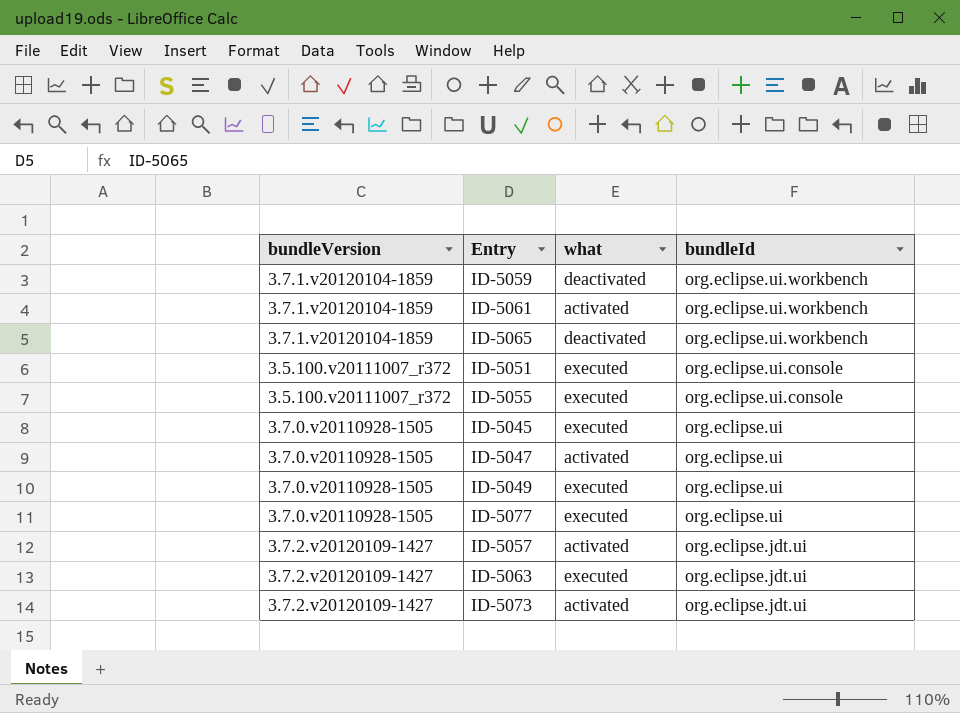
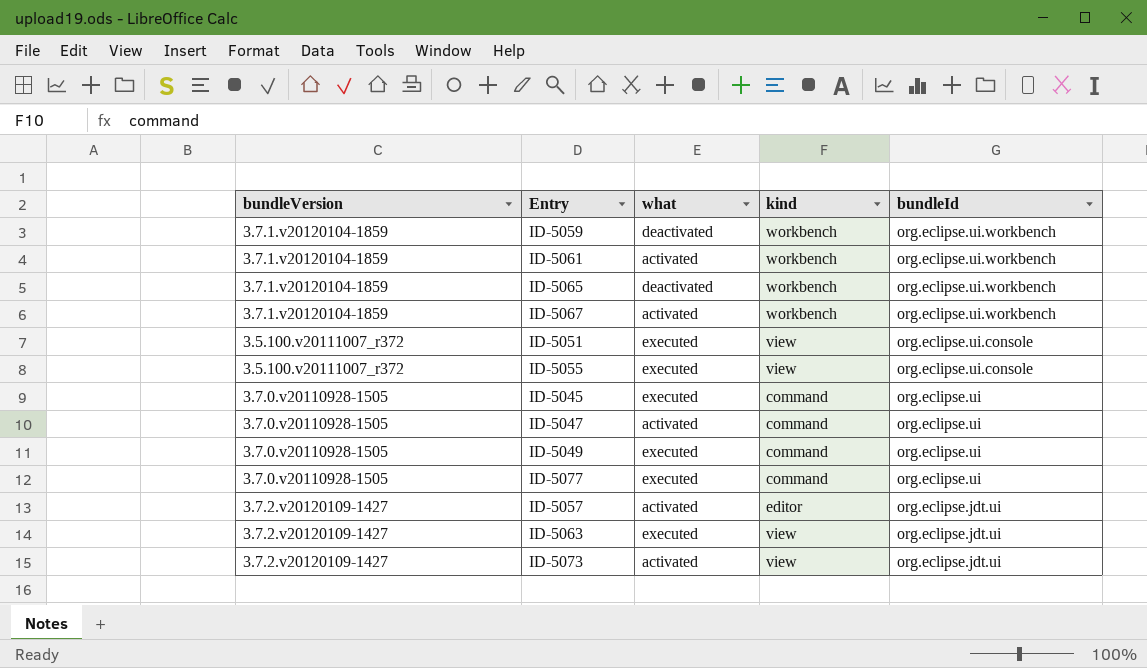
column kind | position: none -> 4
row ID-5067: none -> 3.7.1.v20120104-1859 | activated | workbench | org.eclipse.ui.workbench

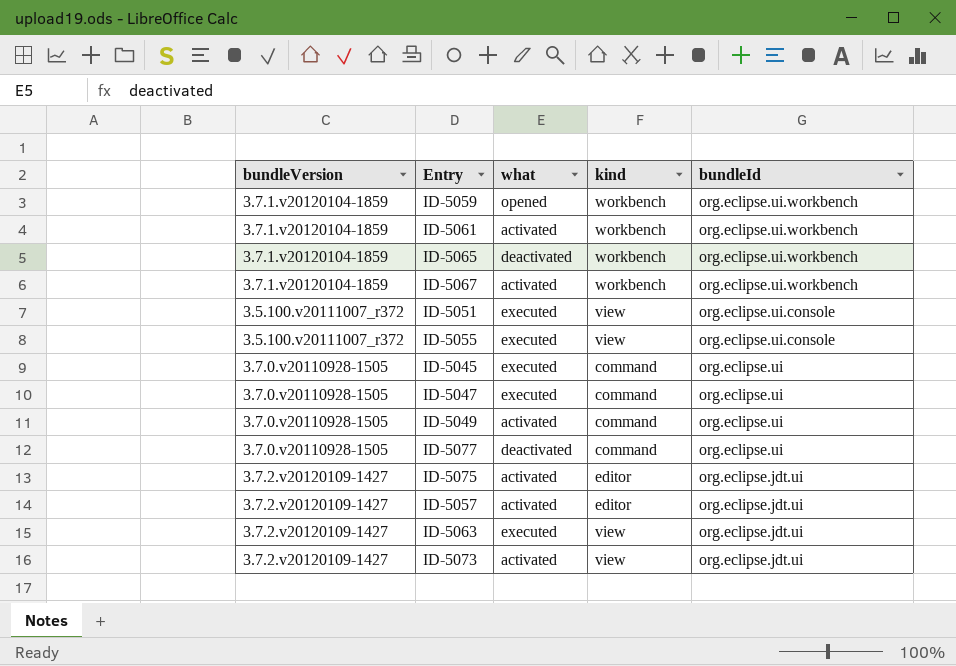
ID-5059 | what: deactivated -> opened
ID-5047 | what: activated -> executed
ID-5049 | what: executed -> activated
ID-5077 | what: executed -> deactivated
row ID-5075: none -> 3.7.2.v20120109-1427 | activated | editor | org.eclipse.jdt.ui

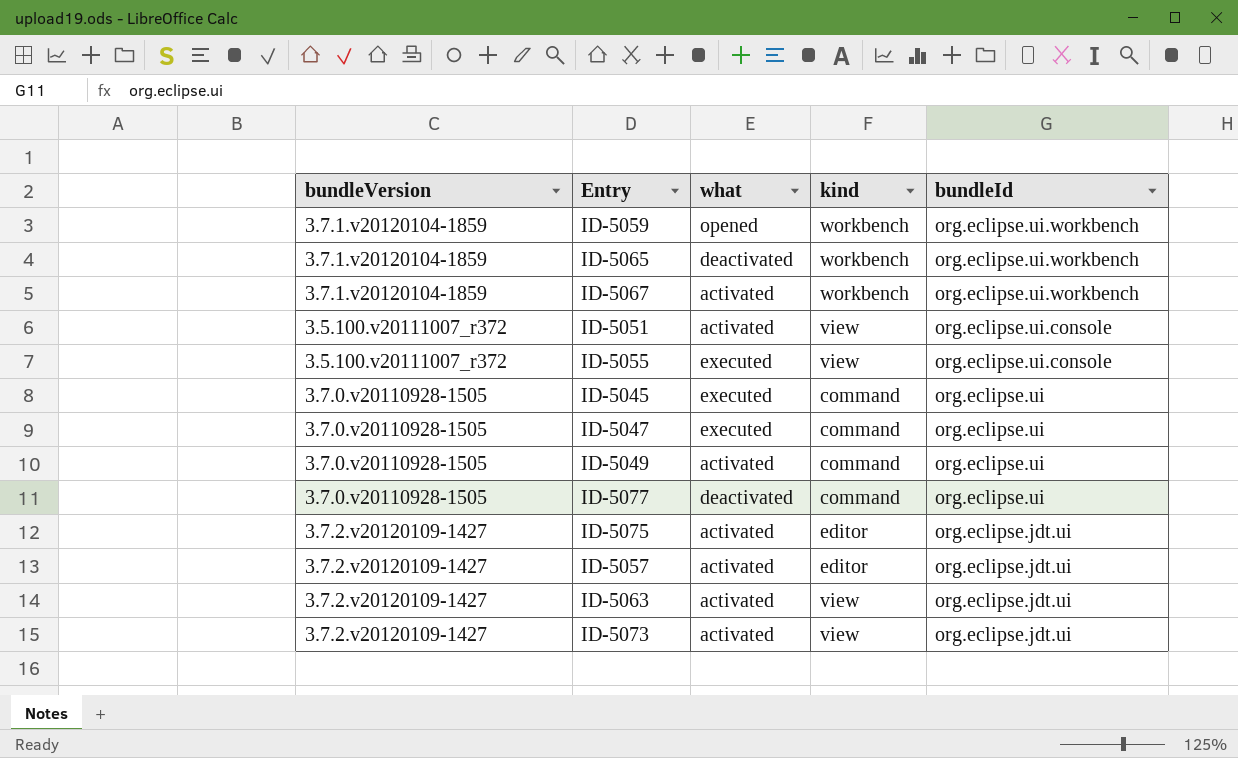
row ID-5061: 3.7.1.v20120104-1859 | activated | workbench | org.eclipse.ui.workbench -> none
ID-5051 | what: executed -> activated
ID-5063 | what: executed -> activated

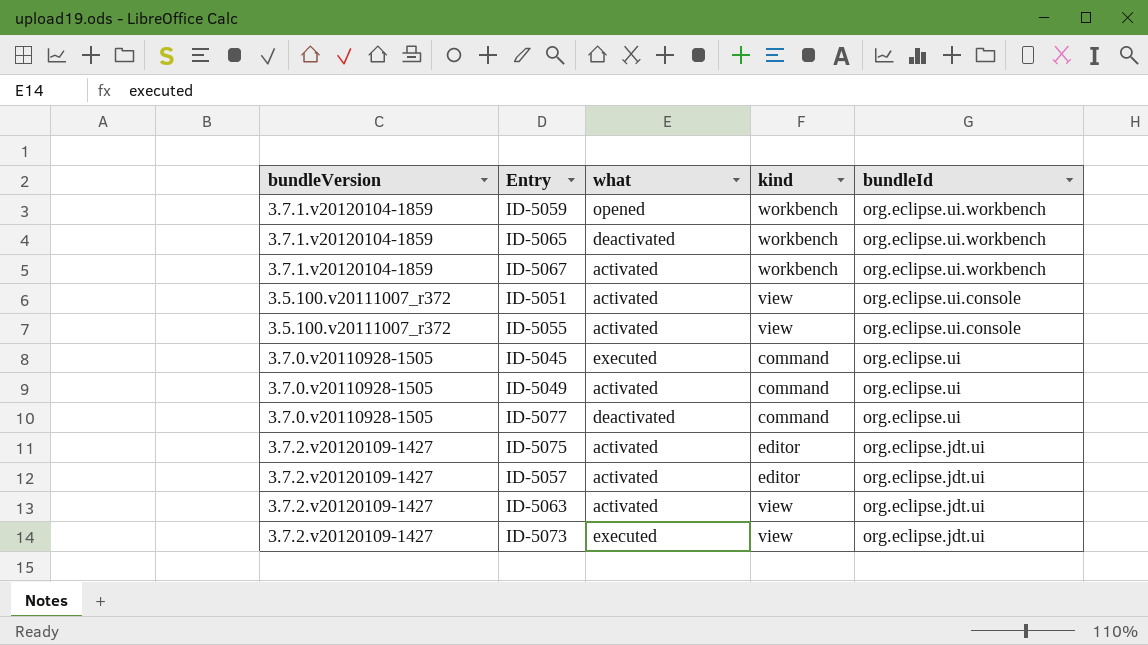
row ID-5047: 3.7.0.v20110928-1505 | executed | command | org.eclipse.ui -> none
ID-5055 | what: executed -> activated
ID-5073 | what: activated -> executed

